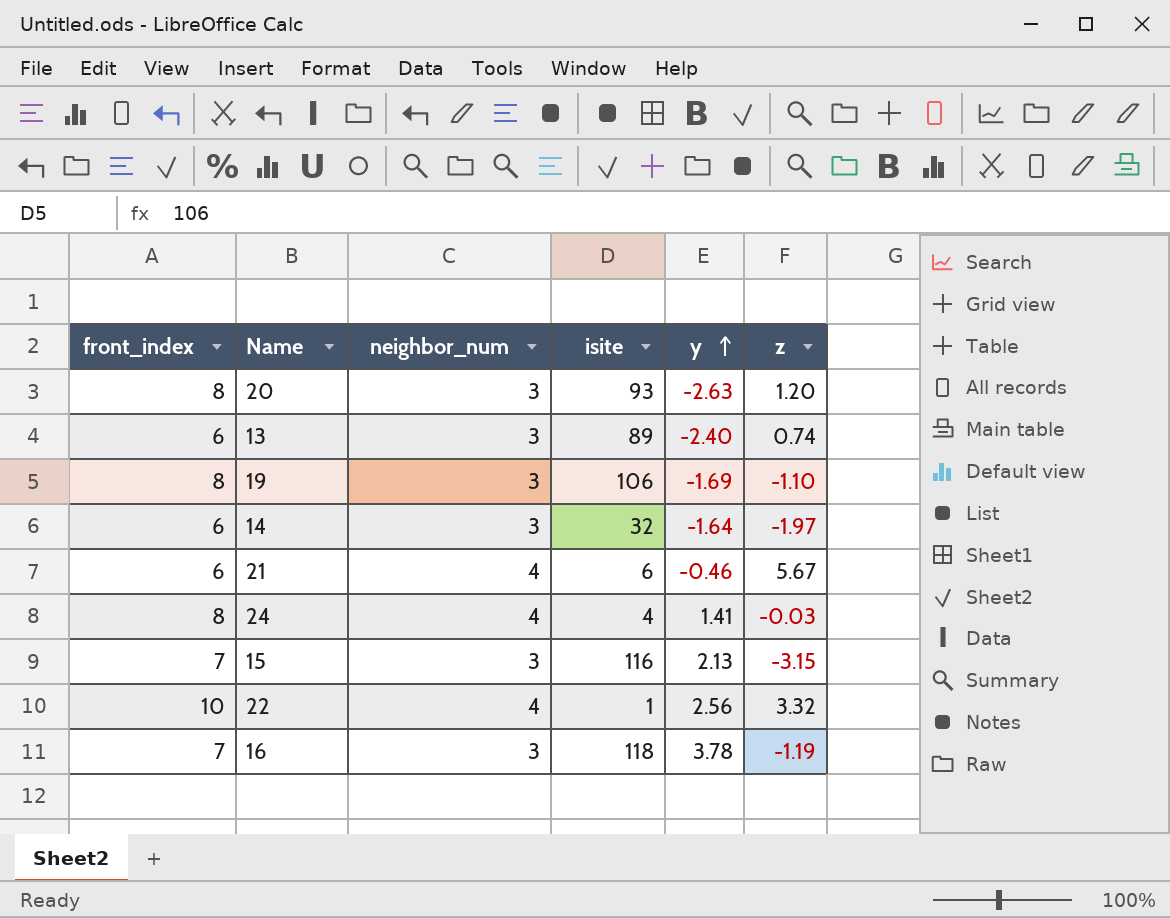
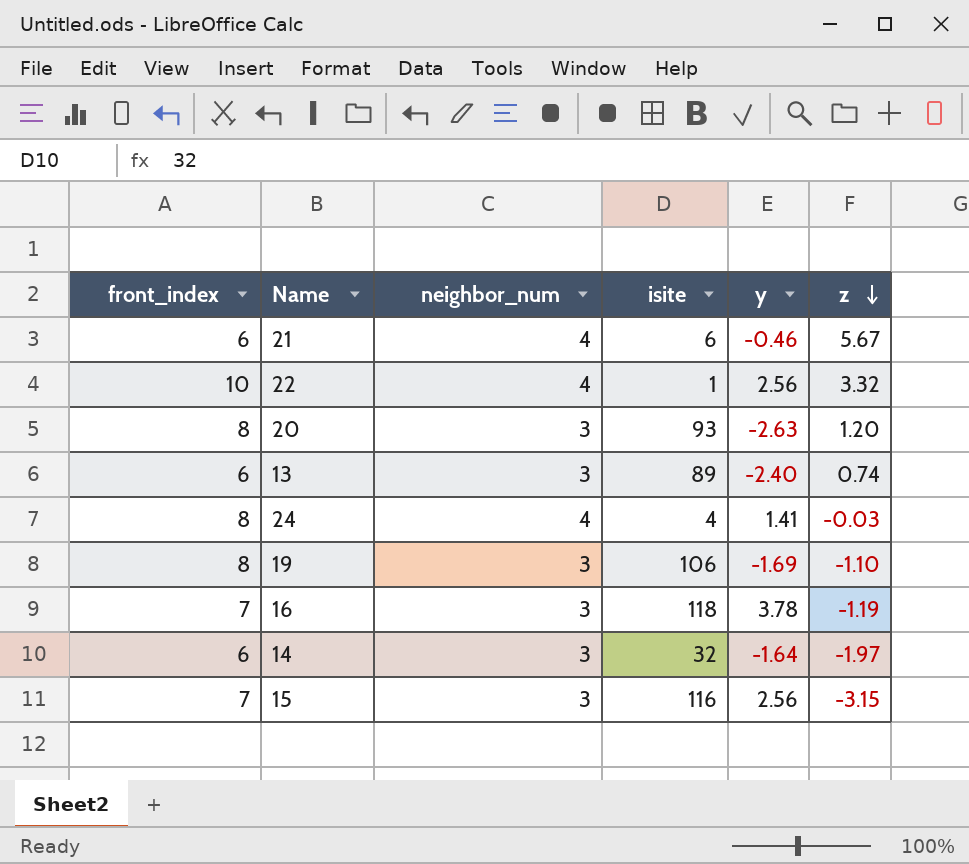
row order: y ascending -> z descending
15 | y: 2.13 -> 2.56

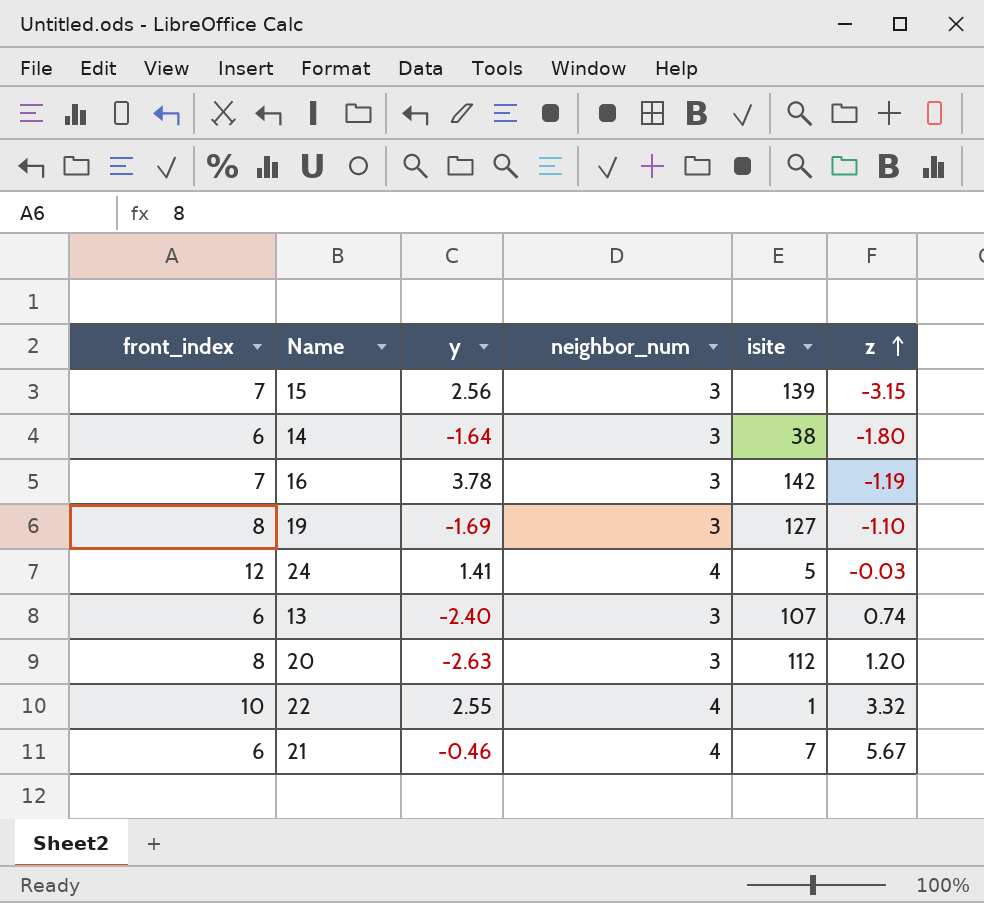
row order: z descending -> z ascending
column y | position: 5 -> 3
15 | isite: 116 -> 139
14 | isite: 32 -> 38
14 | z: -1.97 -> -1.80
16 | isite: 118 -> 142
19 | isite: 106 -> 127
24 | front_index: 8 -> 12
24 | isite: 4 -> 5
13 | isite: 89 -> 107
20 | isite: 93 -> 112
22 | y: 2.56 -> 2.55
21 | isite: 6 -> 7

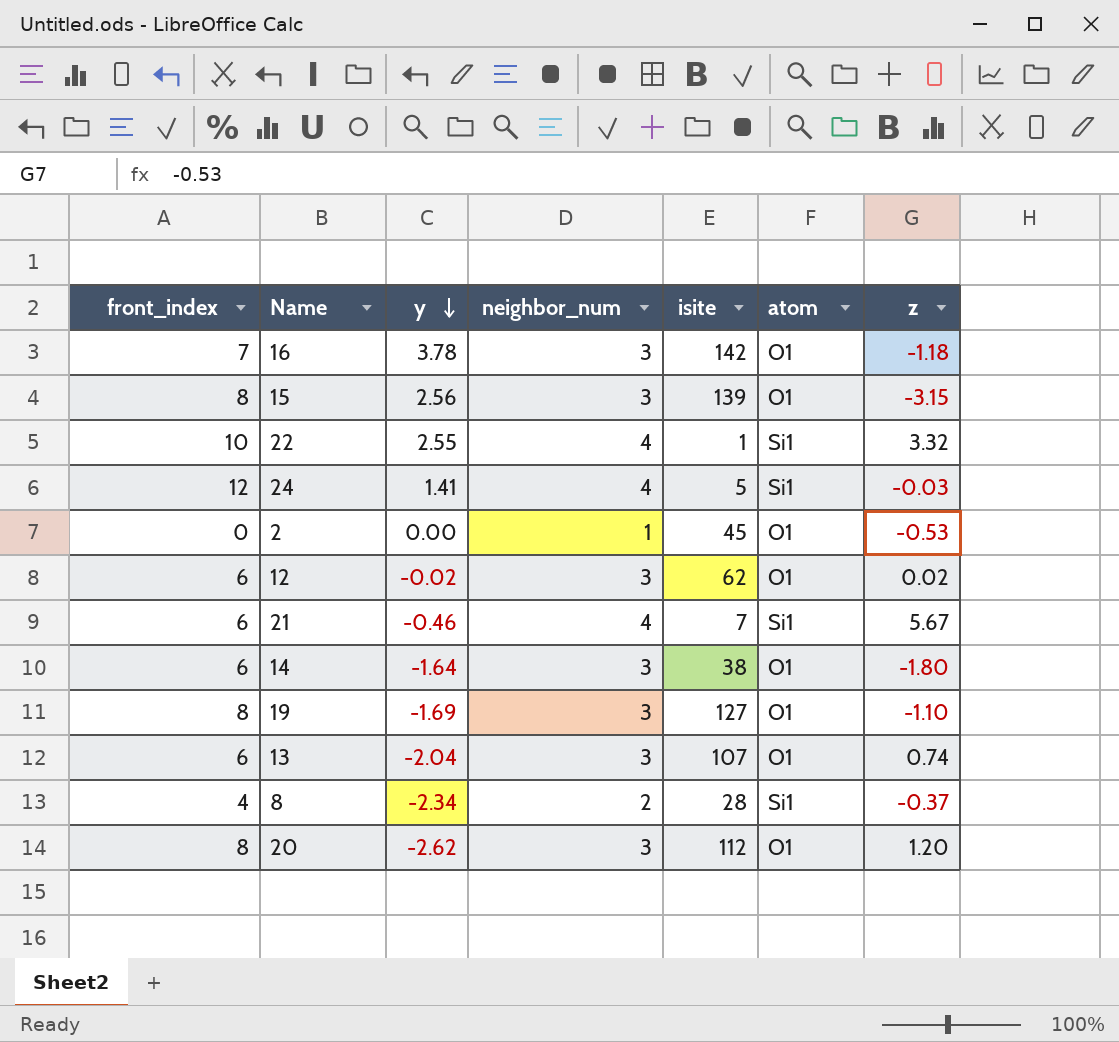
row order: z ascending -> y descending
column atom | position: none -> 6
16 | z: -1.19 -> -1.18
15 | front_index: 7 -> 8
row 2: none -> 0 | 0.00 | 1 | 45 | O1 | -0.53
row 12: none -> 6 | -0.02 | 3 | 62 | O1 | 0.02
13 | y: -2.40 -> -2.04
row 8: none -> 4 | -2.34 | 2 | 28 | Si1 | -0.37
20 | y: -2.63 -> -2.62

